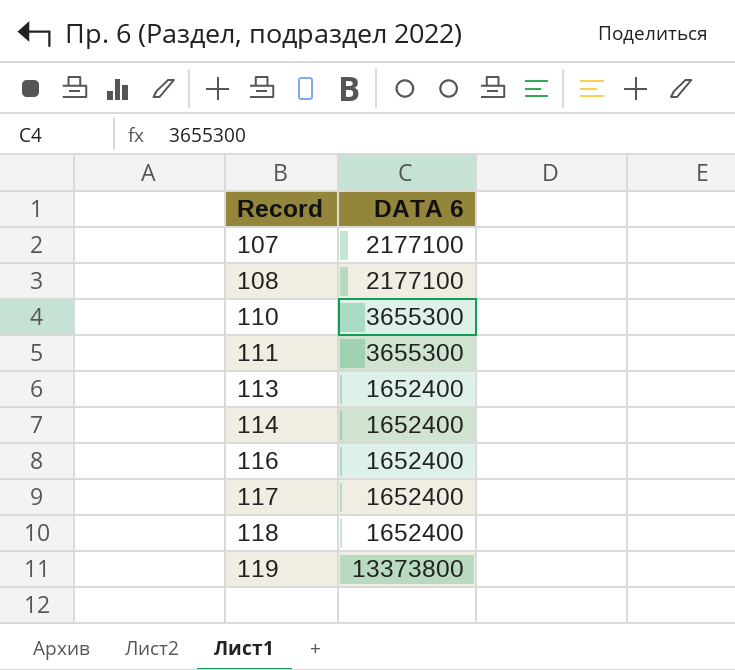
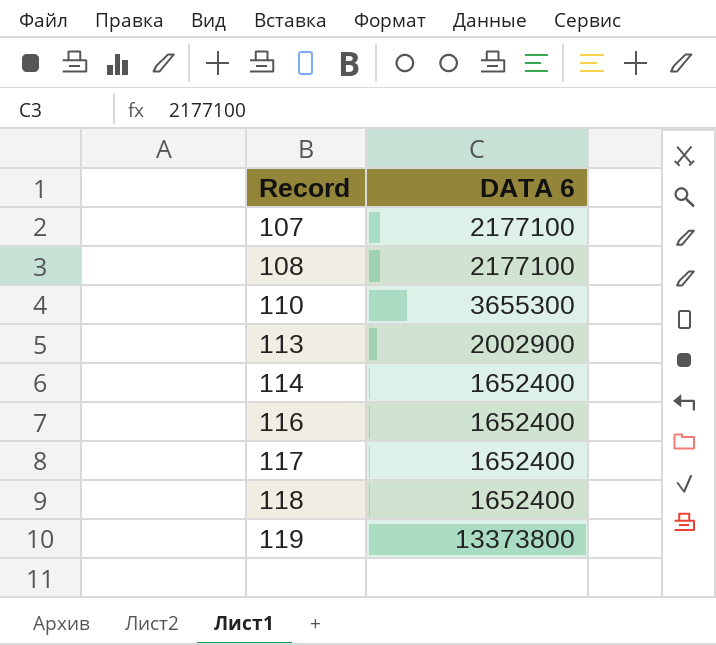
row 111: 3655300 -> none
113 | DATA 6: 1652400 -> 2002900

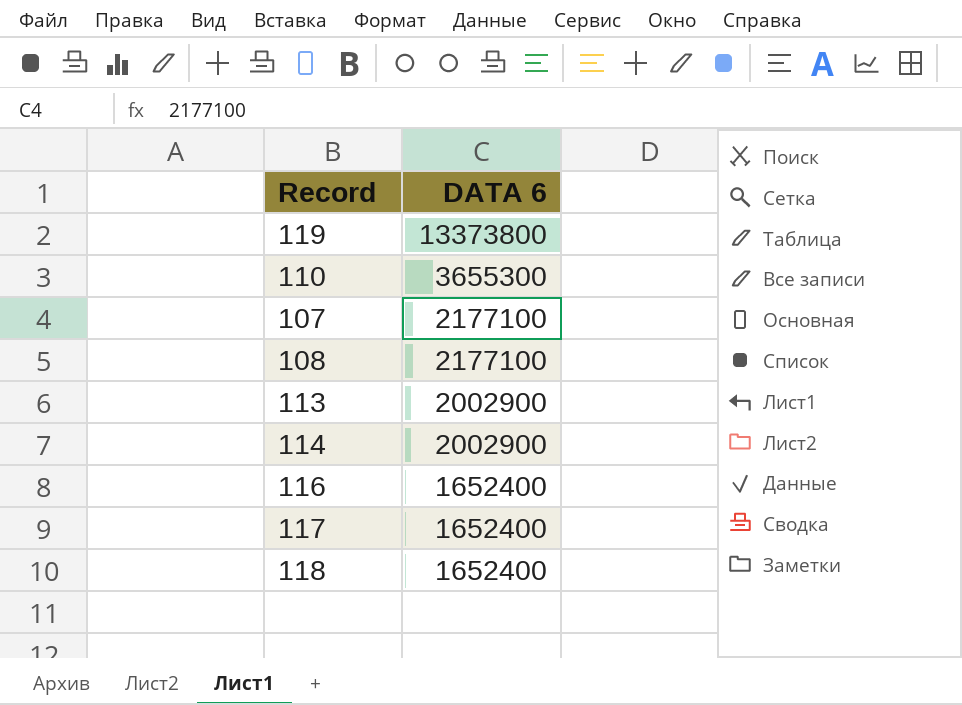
row order: Record ascending -> DATA 6 descending
114 | DATA 6: 1652400 -> 2002900

